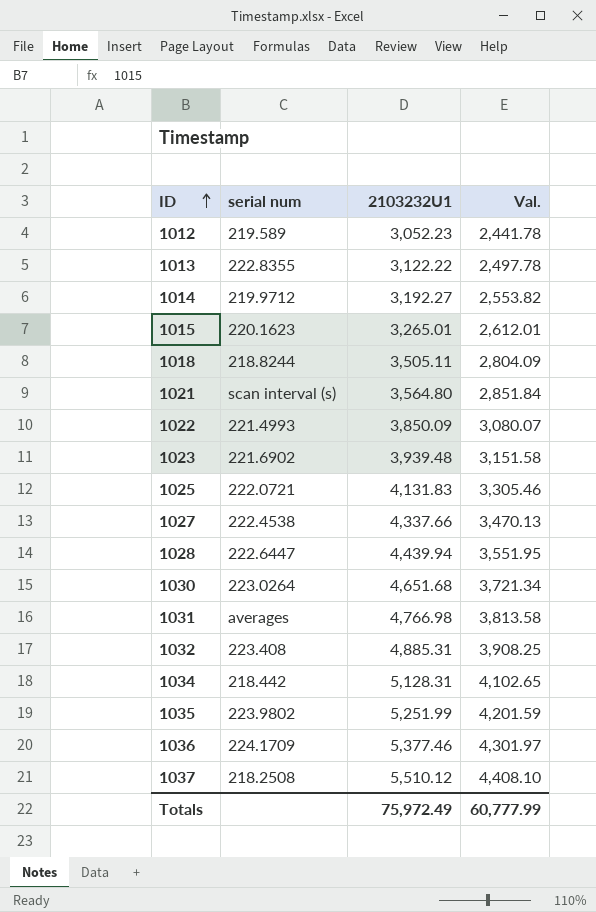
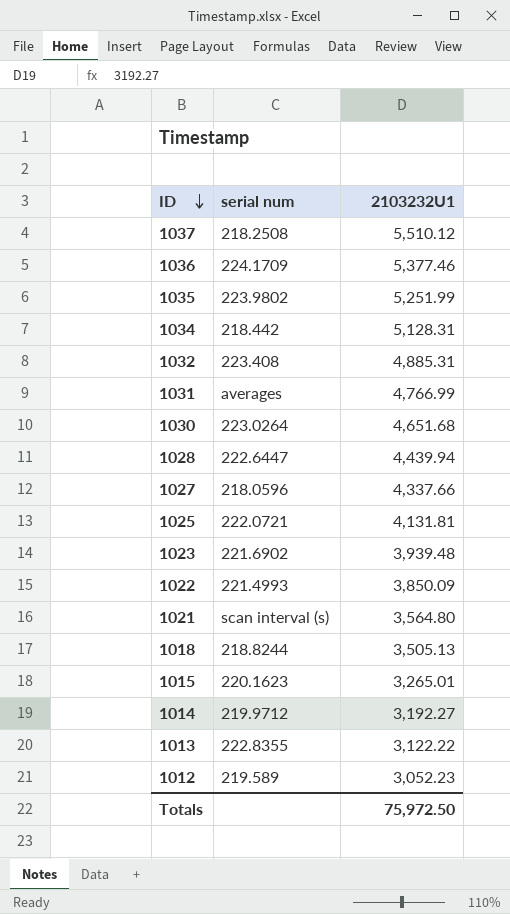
row order: ID ascending -> ID descending
column Val. | formula: [2103232U1] * 0.8 -> none
1031 | 2103232U1: 4,766.98 -> 4,766.99
1027 | serial num: 222.4538 -> 218.0596
1025 | 2103232U1: 4,131.83 -> 4,131.81
1018 | 2103232U1: 3,505.11 -> 3,505.13
Totals | 2103232U1: 75,972.49 -> 75,972.50

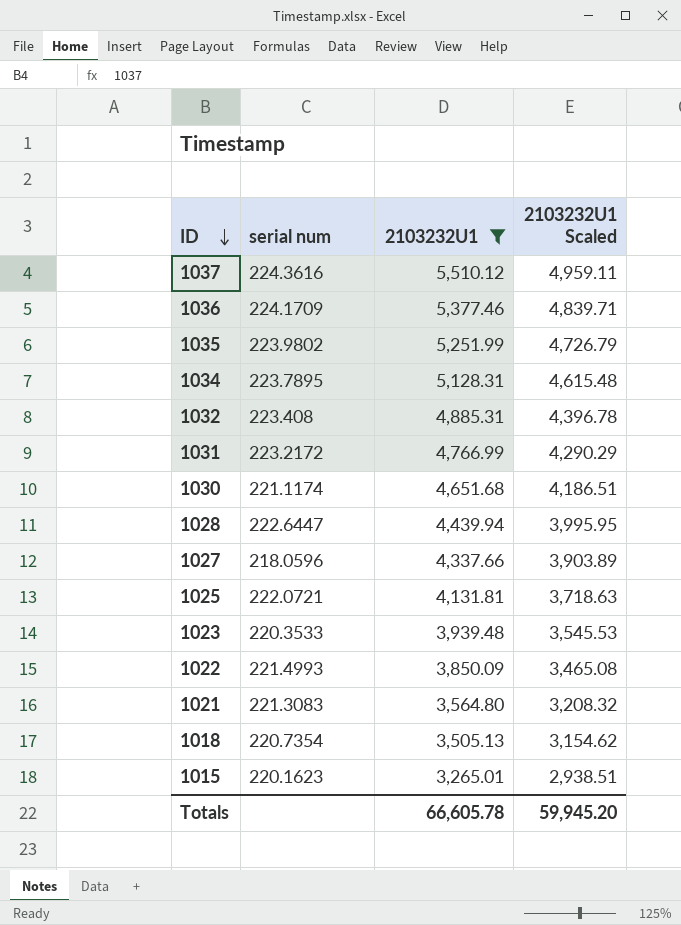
filter: none -> 2103232U1 >= 3,265.01
column 2103232U1 Scaled | formula: none -> [2103232U1] * 0.9
1037 | serial num: 218.2508 -> 224.3616
1034 | serial num: 218.442 -> 223.7895
1031 | serial num: averages -> 223.2172
1030 | serial num: 223.0264 -> 221.1174
1023 | serial num: 221.6902 -> 220.3533
1021 | serial num: scan interval (s) -> 221.3083
1018 | serial num: 218.8244 -> 220.7354
Totals | 2103232U1: 75,972.50 -> 66,605.78

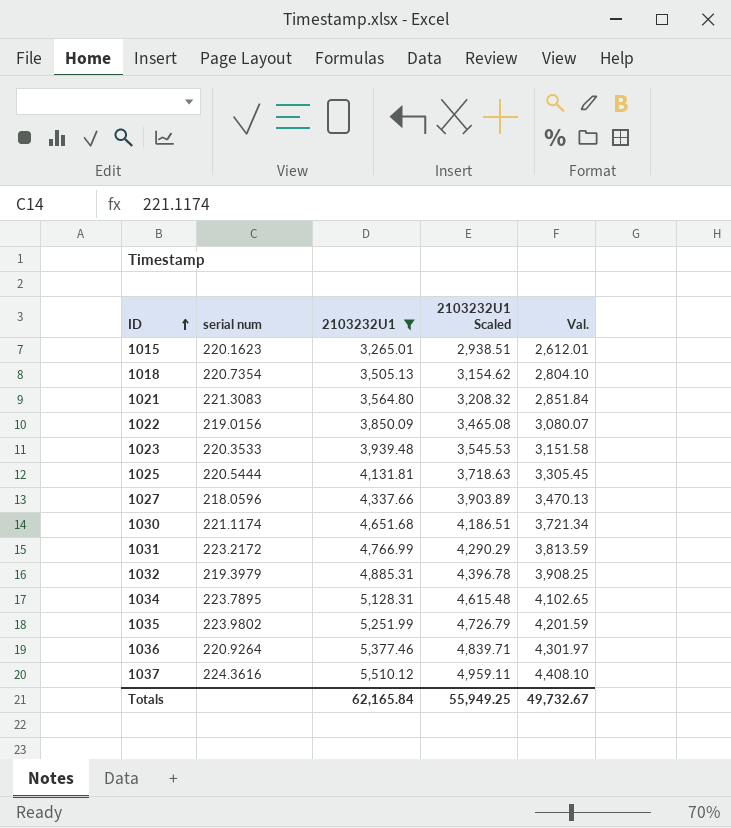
row order: ID descending -> ID ascending
column Val. | formula: none -> [2103232U1] * 0.8
row 1028: 222.6447 | 4,439.94 | 3,995.95 -> none
1022 | serial num: 221.4993 -> 219.0156
1025 | serial num: 222.0721 -> 220.5444
1032 | serial num: 223.408 -> 219.3979
1036 | serial num: 224.1709 -> 220.9264
Totals | 2103232U1: 66,605.78 -> 62,165.84
Totals | 2103232U1 Scaled: 59,945.20 -> 55,949.25

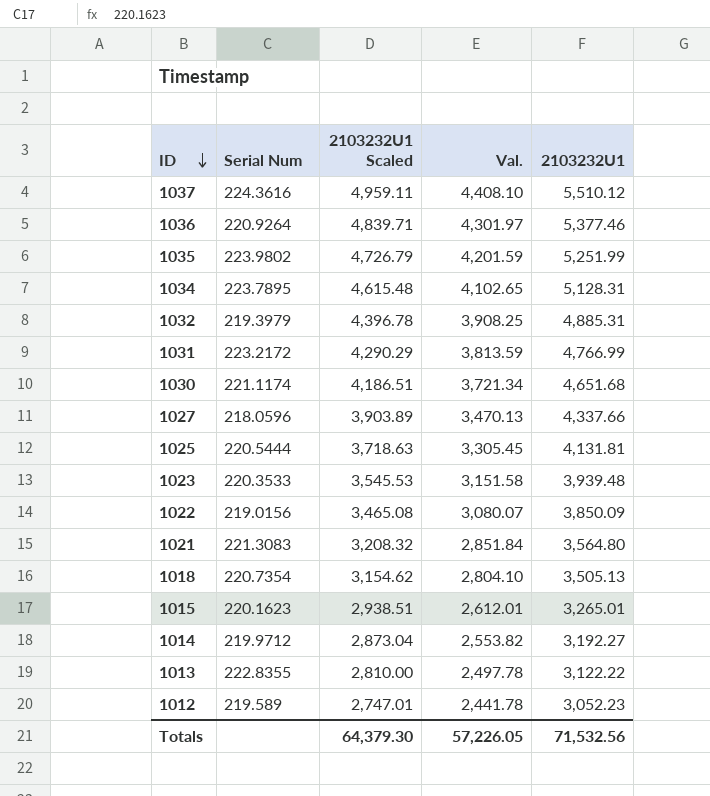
filter: 2103232U1 >= 3,265.01 -> none
row order: ID ascending -> ID descending
column name: serial num -> Serial Num
column 2103232U1 | position: 3 -> 5
Totals | 2103232U1 Scaled: 55,949.25 -> 64,379.30
Totals | Val.: 49,732.67 -> 57,226.05
Totals | 2103232U1: 62,165.84 -> 71,532.56

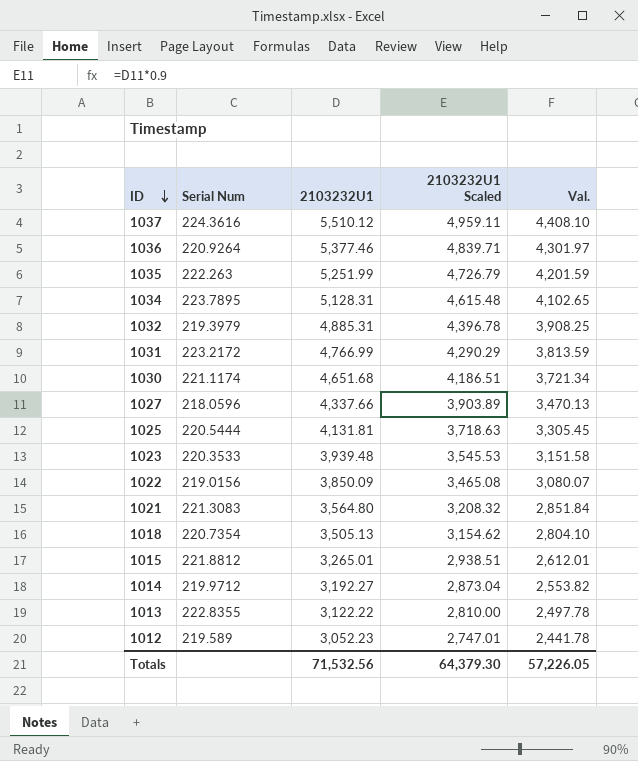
column 2103232U1 | position: 5 -> 3
1035 | Serial Num: 223.9802 -> 222.263
1015 | Serial Num: 220.1623 -> 221.8812

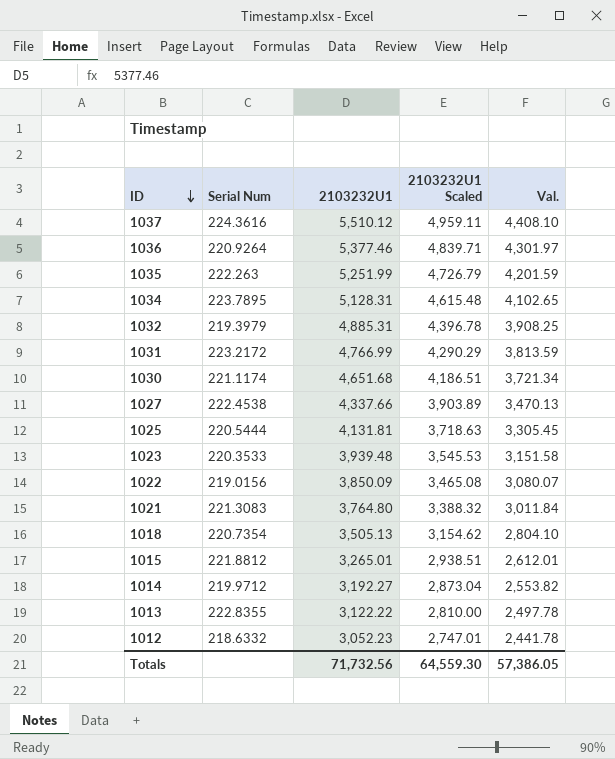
1027 | Serial Num: 218.0596 -> 222.4538
1021 | 2103232U1: 3,564.80 -> 3,764.80
1021 | 2103232U1 Scaled: 3,208.32 -> 3,388.32
1021 | Val.: 2,851.84 -> 3,011.84
1012 | Serial Num: 219.589 -> 218.6332
Totals | 2103232U1: 71,532.56 -> 71,732.56
Totals | 2103232U1 Scaled: 64,379.30 -> 64,559.30
Totals | Val.: 57,226.05 -> 57,386.05

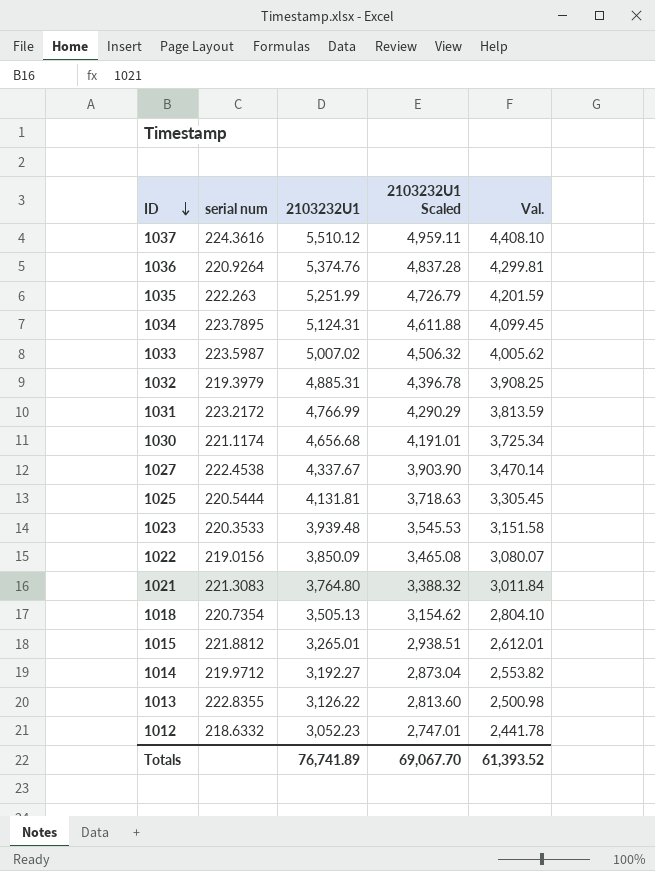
column name: Serial Num -> serial num
1036 | 2103232U1: 5,377.46 -> 5,374.76
1036 | 2103232U1 Scaled: 4,839.71 -> 4,837.28
1036 | Val.: 4,301.97 -> 4,299.81
1034 | 2103232U1: 5,128.31 -> 5,124.31
1034 | 2103232U1 Scaled: 4,615.48 -> 4,611.88
1034 | Val.: 4,102.65 -> 4,099.45
row 1033: none -> 223.5987 | 5,007.02 | 4,506.32 | 4,005.62
1030 | 2103232U1: 4,651.68 -> 4,656.68
1030 | 2103232U1 Scaled: 4,186.51 -> 4,191.01
1030 | Val.: 3,721.34 -> 3,725.34
1027 | 2103232U1: 4,337.66 -> 4,337.67
1027 | 2103232U1 Scaled: 3,903.89 -> 3,903.90
1027 | Val.: 3,470.13 -> 3,470.14
1013 | 2103232U1: 3,122.22 -> 3,126.22
1013 | 2103232U1 Scaled: 2,810.00 -> 2,813.60
1013 | Val.: 2,497.78 -> 2,500.98
Totals | 2103232U1: 71,732.56 -> 76,741.89
Totals | 2103232U1 Scaled: 64,559.30 -> 69,067.70
Totals | Val.: 57,386.05 -> 61,393.52

